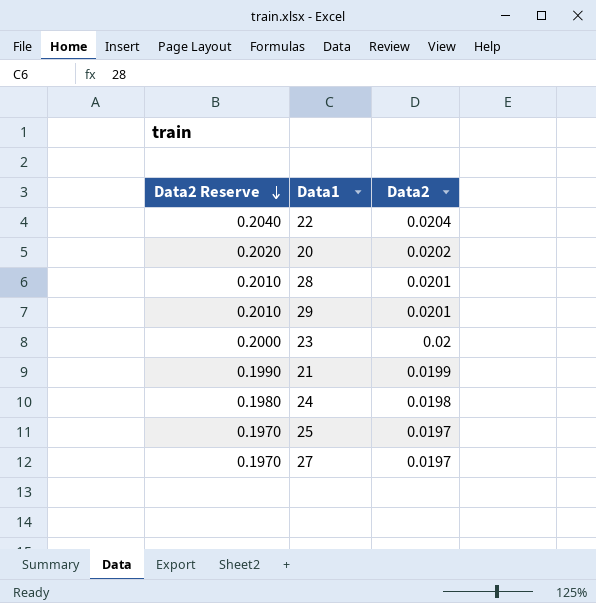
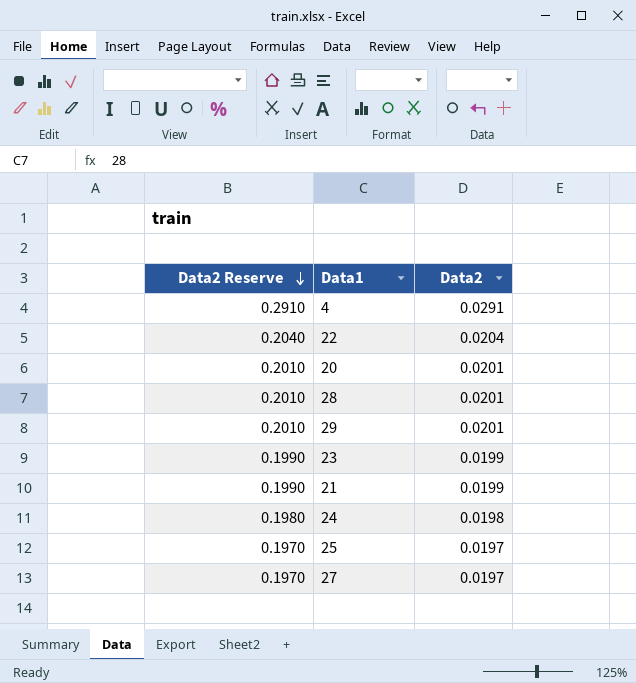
row 4: none -> 0.2910 | 0.0291
20 | Data2 Reserve: 0.2020 -> 0.2010
20 | Data2: 0.0202 -> 0.0201
23 | Data2 Reserve: 0.2000 -> 0.1990
23 | Data2: 0.02 -> 0.0199

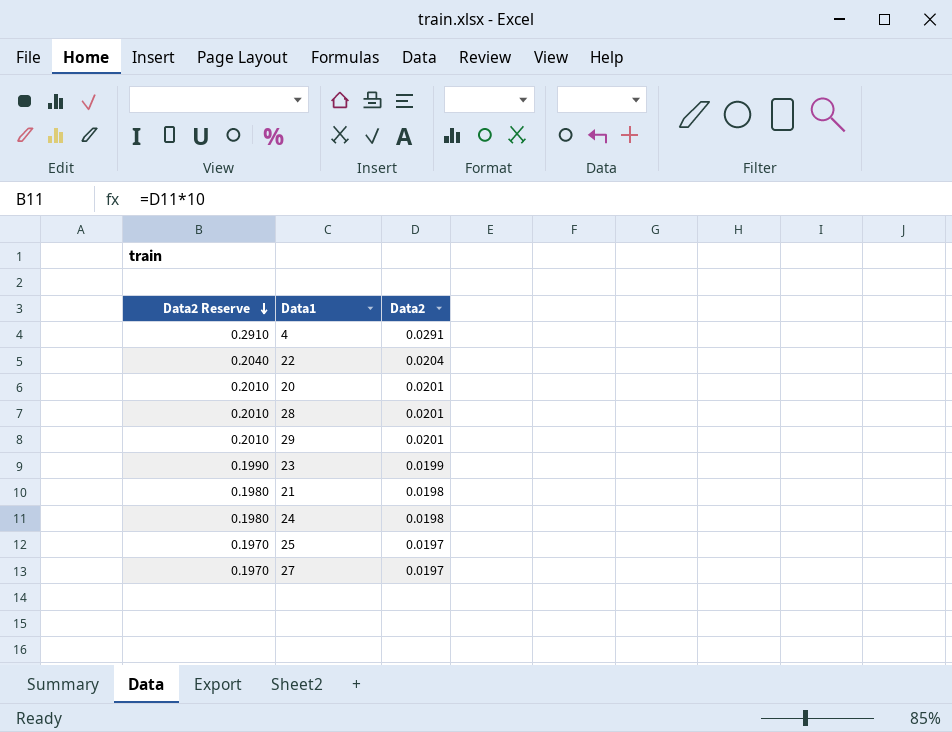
21 | Data2 Reserve: 0.1990 -> 0.1980
21 | Data2: 0.0199 -> 0.0198

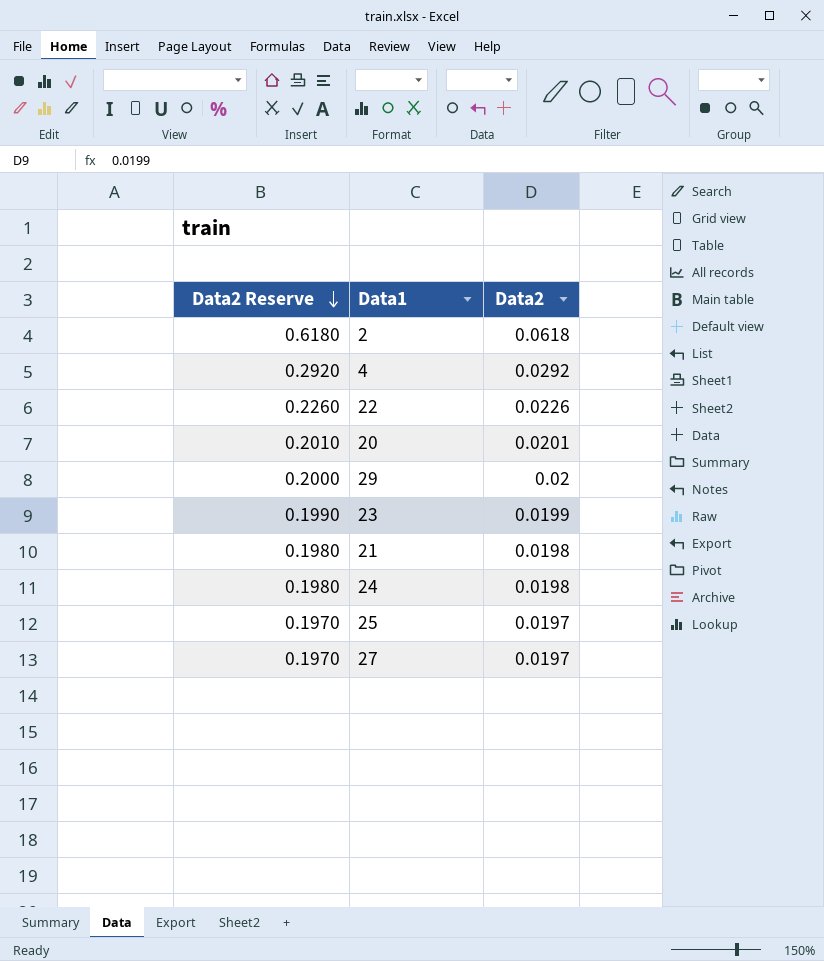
row 28: 0.2010 | 0.0201 -> none
row 2: none -> 0.6180 | 0.0618
4 | Data2 Reserve: 0.2910 -> 0.2920
4 | Data2: 0.0291 -> 0.0292
22 | Data2 Reserve: 0.2040 -> 0.2260
22 | Data2: 0.0204 -> 0.0226
29 | Data2 Reserve: 0.2010 -> 0.2000
29 | Data2: 0.0201 -> 0.02

